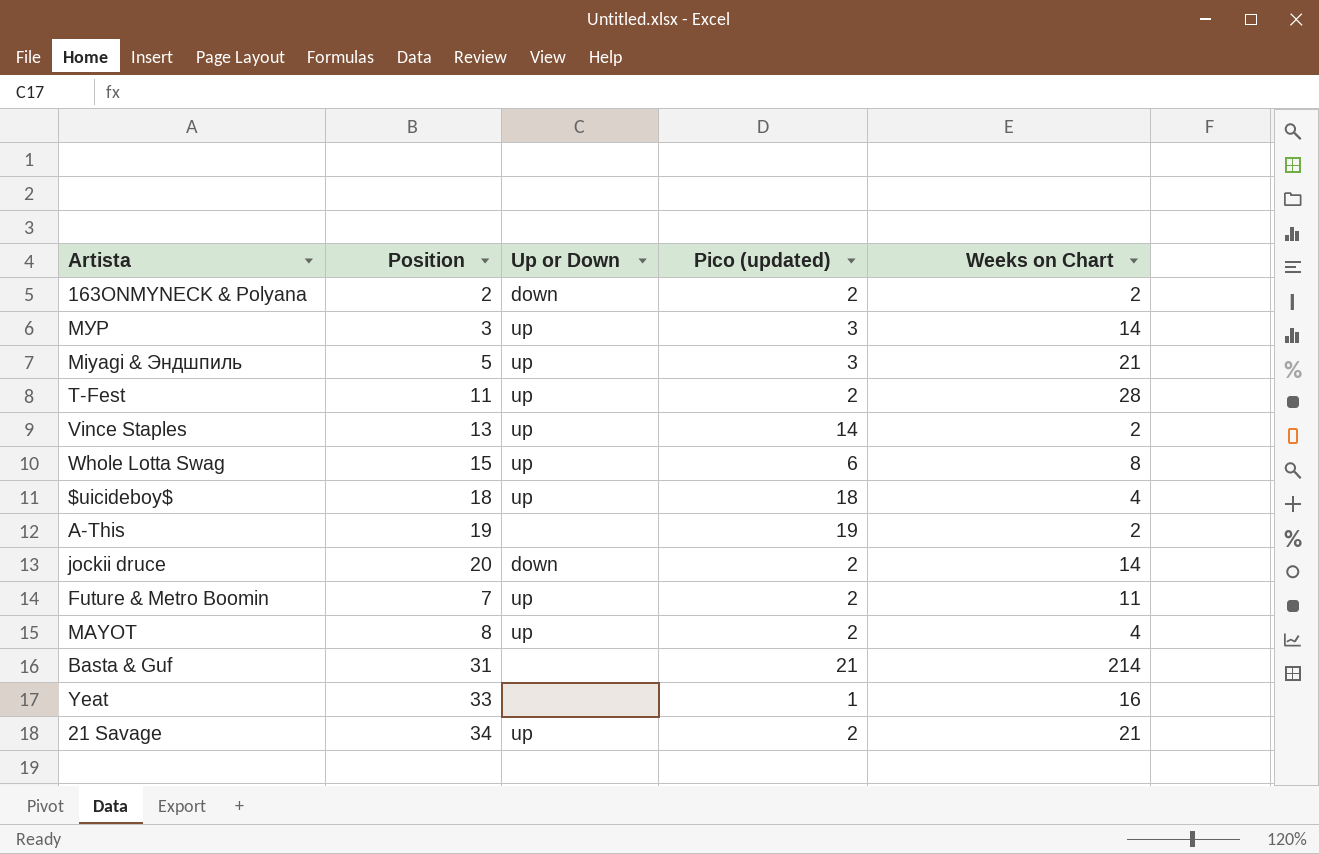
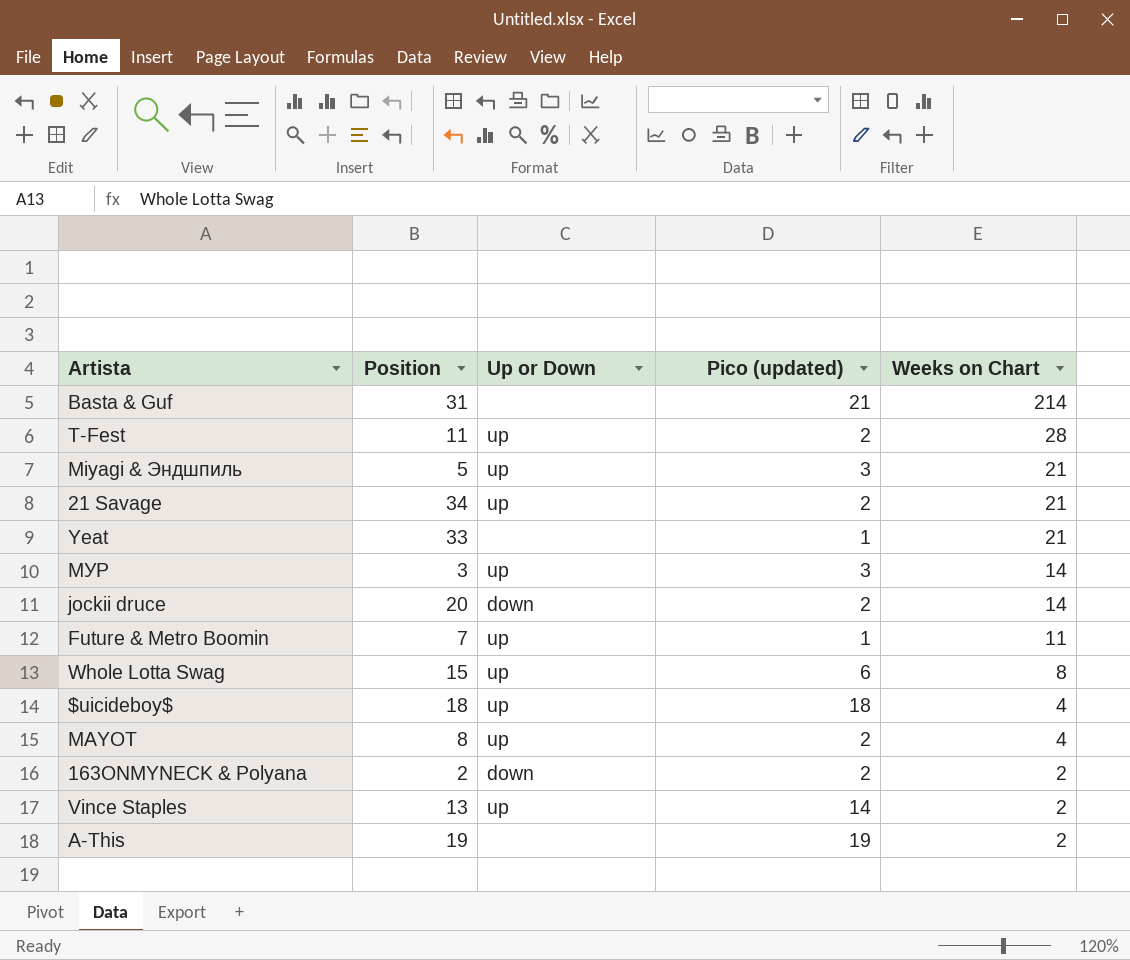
row order: none -> Weeks on Chart descending
Yeat | Weeks on Chart: 16 -> 21
Future & Metro Boomin | Pico (updated): 2 -> 1

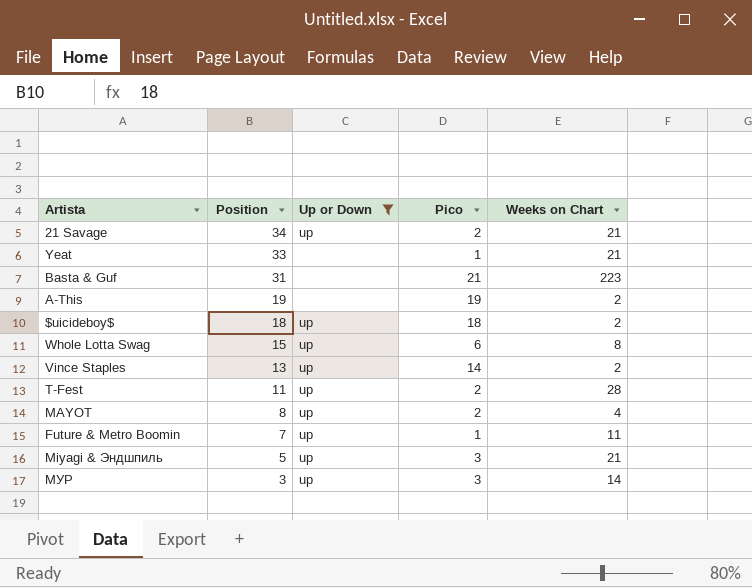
filter: none -> Up or Down != down
row order: Weeks on Chart descending -> Position descending
column name: Pico (updated) -> Pico
Basta & Guf | Weeks on Chart: 214 -> 223
$uicideboy$ | Weeks on Chart: 4 -> 2

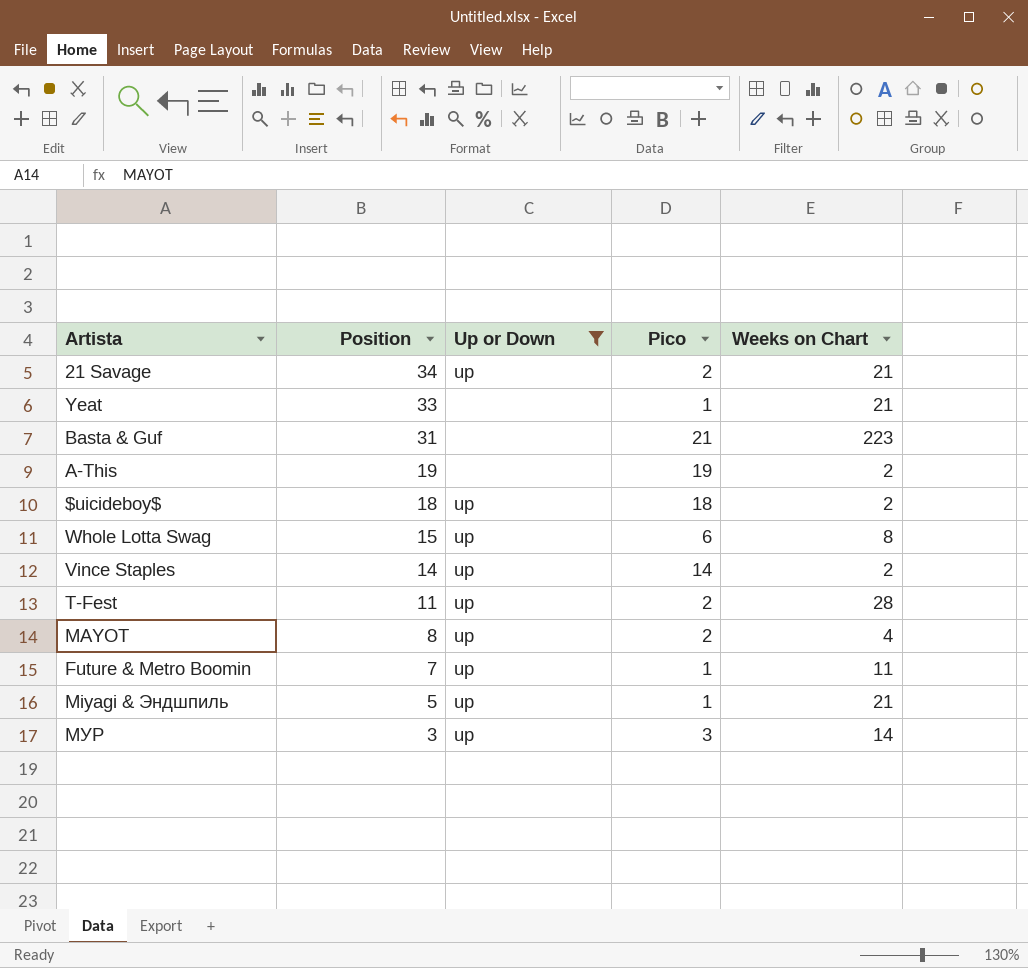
Vince Staples | Position: 13 -> 14
Miyagi & Эндшпиль | Pico: 3 -> 1

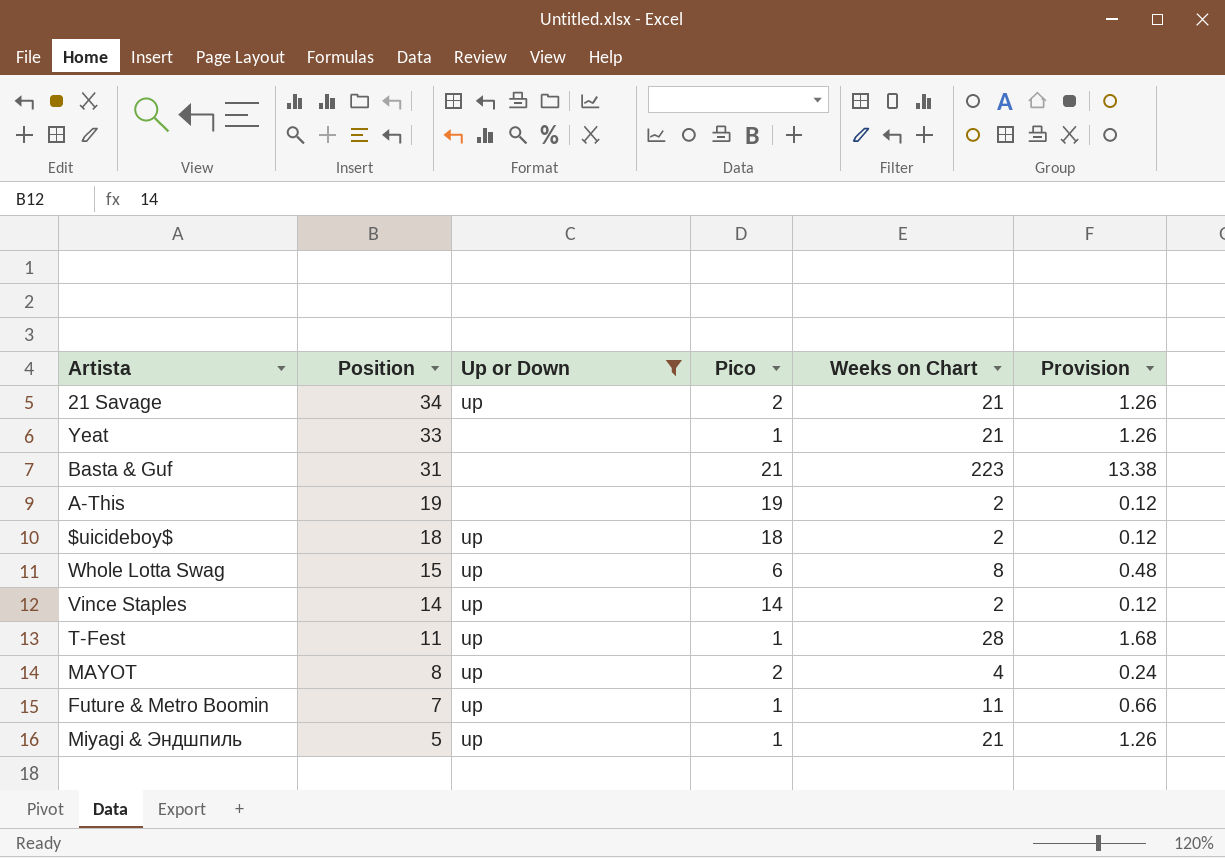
column Provision | formula: none -> [Weeks on Chart] * 0.06
row МУР: 3 | up | 3 | 14 -> none
T-Fest | Pico: 2 -> 1

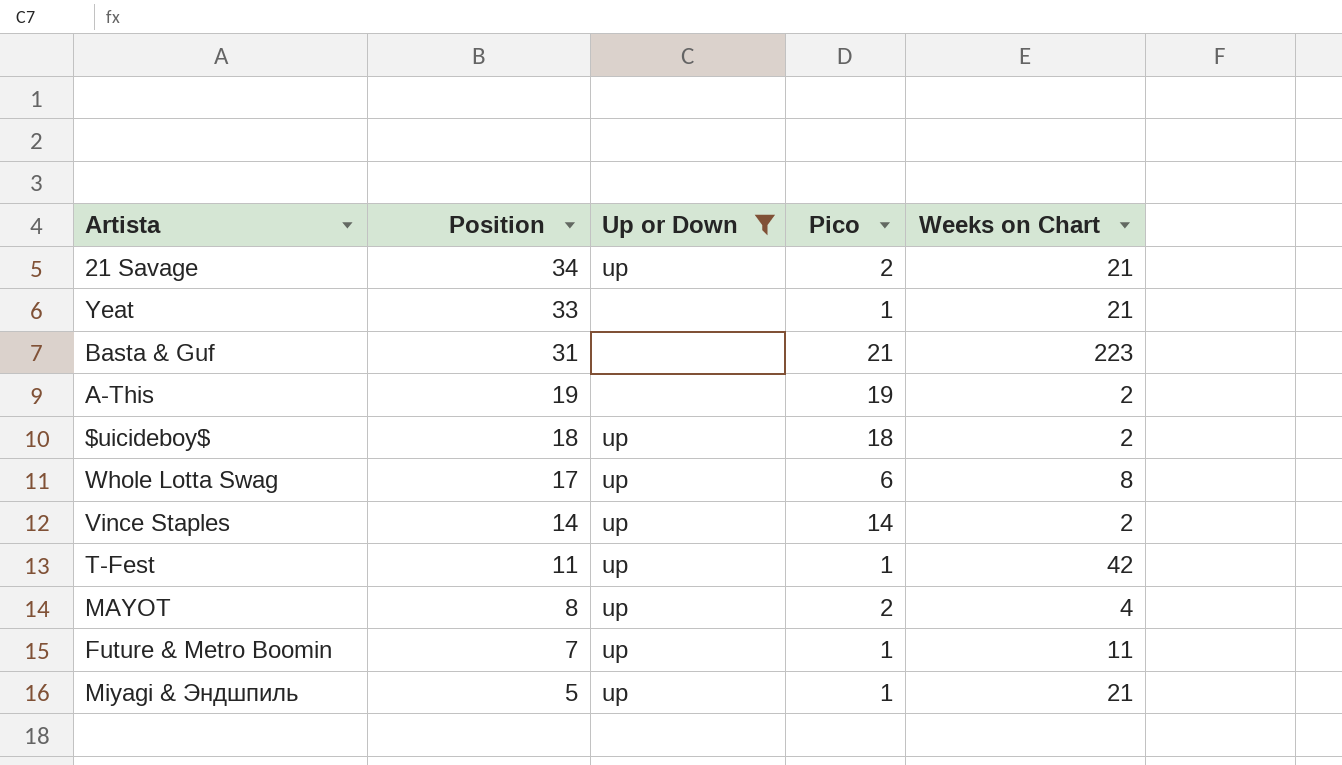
column Provision | formula: [Weeks on Chart] * 0.06 -> none
Whole Lotta Swag | Position: 15 -> 17
T-Fest | Weeks on Chart: 28 -> 42

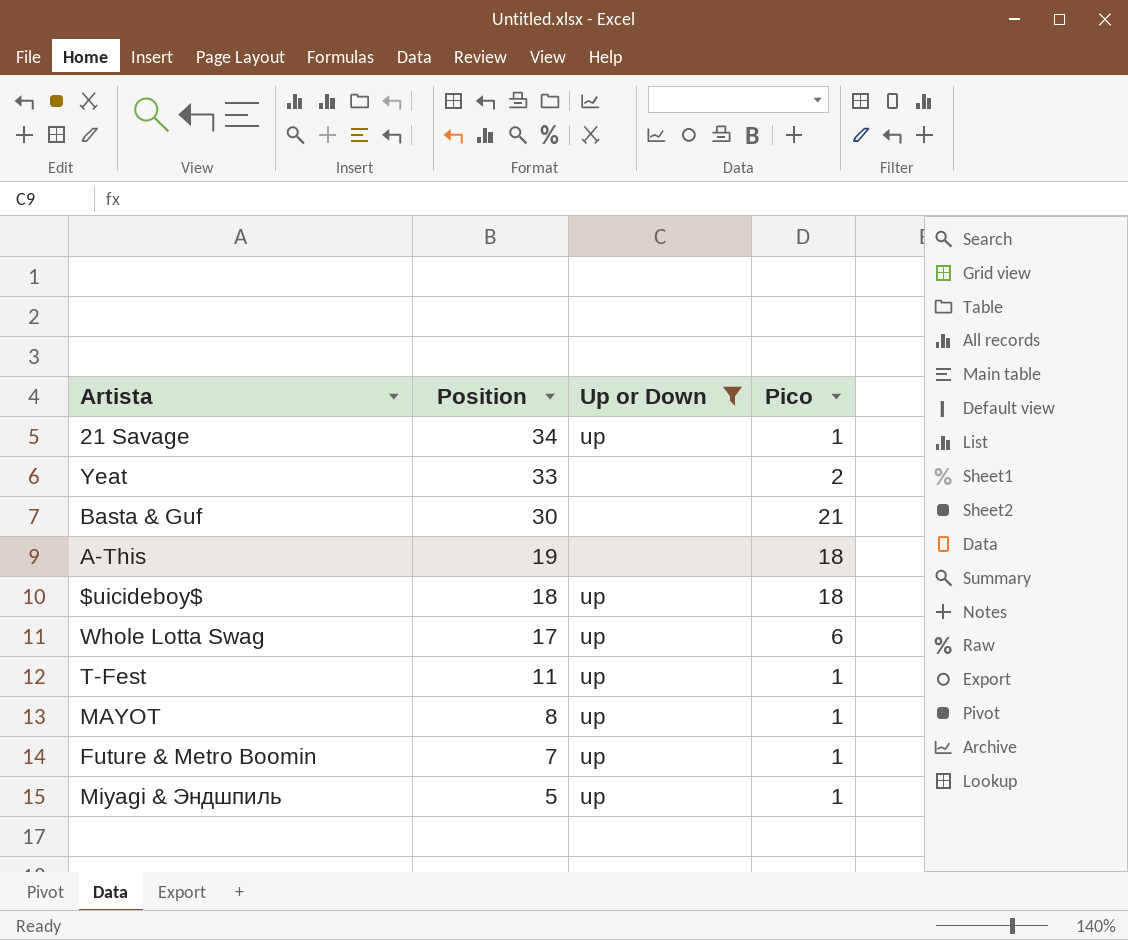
column Weeks on Chart | position: 5 -> none
row Vince Staples: 14 | up | 14 | 2 -> none
21 Savage | Pico: 2 -> 1
Yeat | Pico: 1 -> 2
Basta & Guf | Position: 31 -> 30
A-This | Pico: 19 -> 18
MAYOT | Pico: 2 -> 1

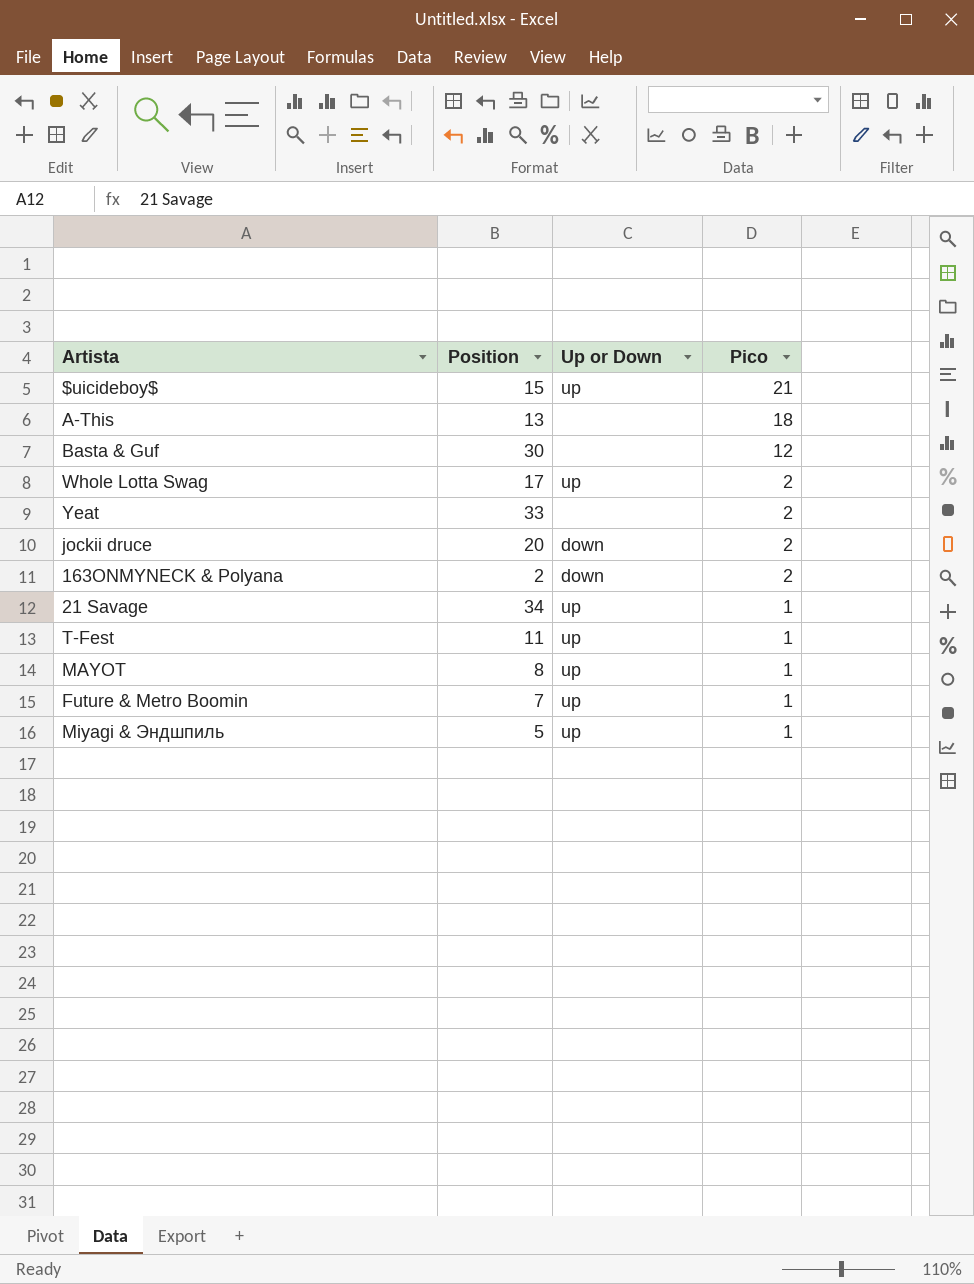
filter: Up or Down != down -> none
row order: Position descending -> Pico descending
$uicideboy$ | Position: 18 -> 15
$uicideboy$ | Pico: 18 -> 21
A-This | Position: 19 -> 13
Basta & Guf | Pico: 21 -> 12
Whole Lotta Swag | Pico: 6 -> 2

